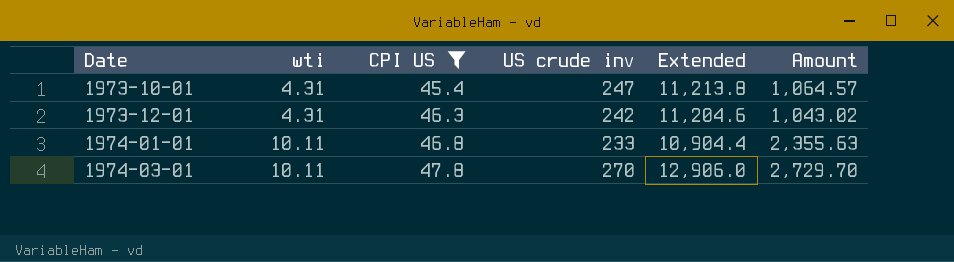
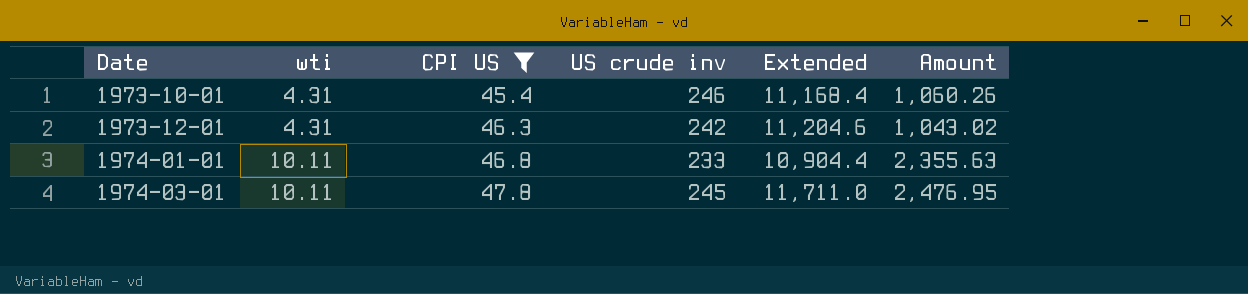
1973-10-01 | US crude inv: 247 -> 246
1973-10-01 | Extended: 11,213.8 -> 11,168.4
1973-10-01 | Amount: 1,064.57 -> 1,060.26
1974-03-01 | US crude inv: 270 -> 245
1974-03-01 | Extended: 12,906.0 -> 11,711.0
1974-03-01 | Amount: 2,729.70 -> 2,476.95

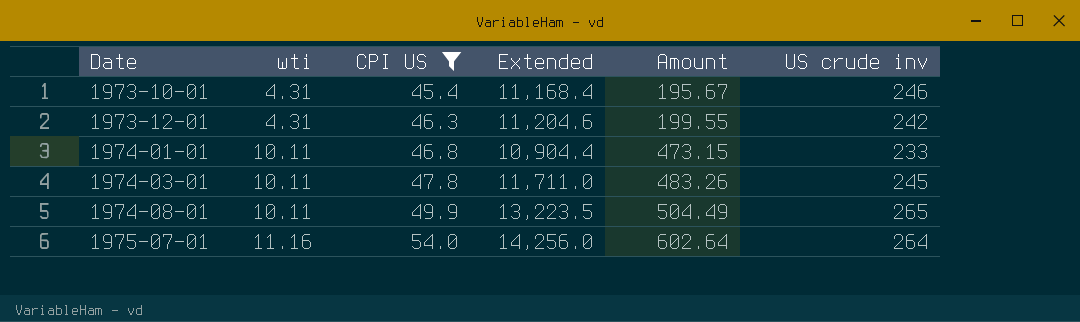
column Amount | formula: [wti] * [US crude inv] -> [wti] * [CPI US]
column US crude inv | position: 4 -> 6
row 1974-08-01: none -> 10.11 | 49.9 | 13,223.5 | 504.49 | 265
row 1975-07-01: none -> 11.16 | 54.0 | 14,256.0 | 602.64 | 264

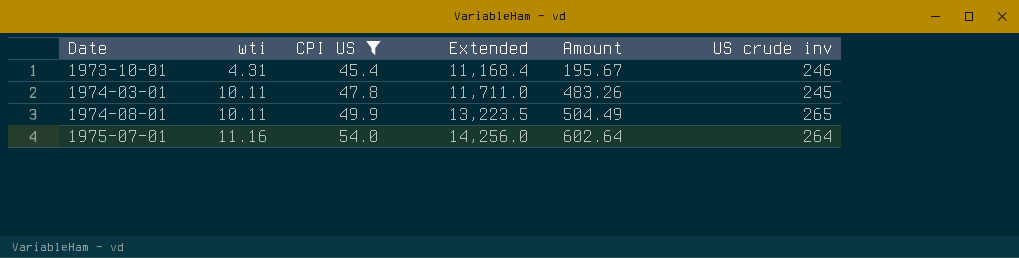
row 1973-12-01: 4.31 | 46.3 | 11,204.6 | 199.55 | 242 -> none
row 1974-01-01: 10.11 | 46.8 | 10,904.4 | 473.15 | 233 -> none

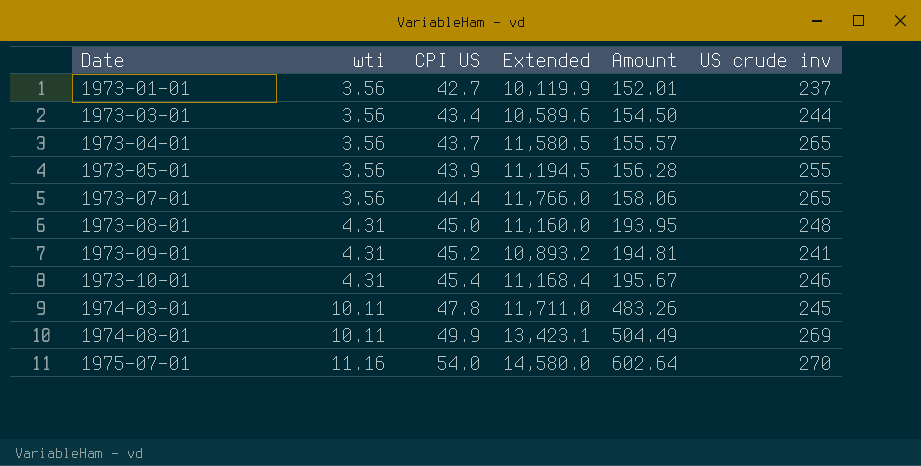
filter: CPI US >= 45.4 -> none
1974-08-01 | Extended: 13,223.5 -> 13,423.1
1974-08-01 | US crude inv: 265 -> 269
1975-07-01 | Extended: 14,256.0 -> 14,580.0
1975-07-01 | US crude inv: 264 -> 270

